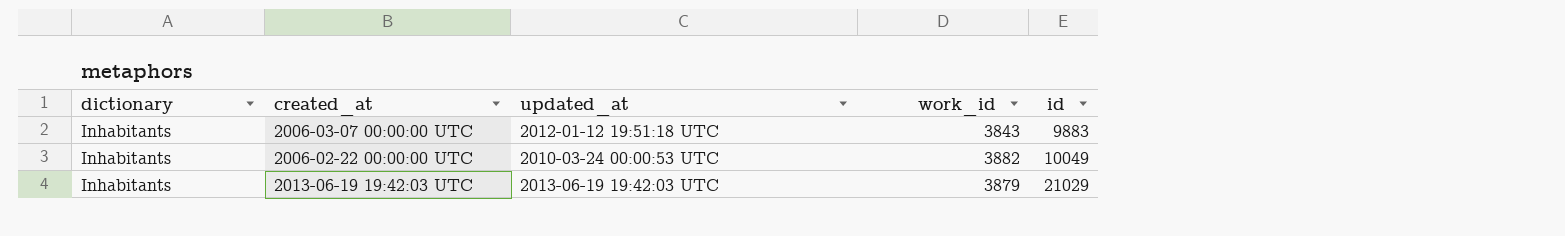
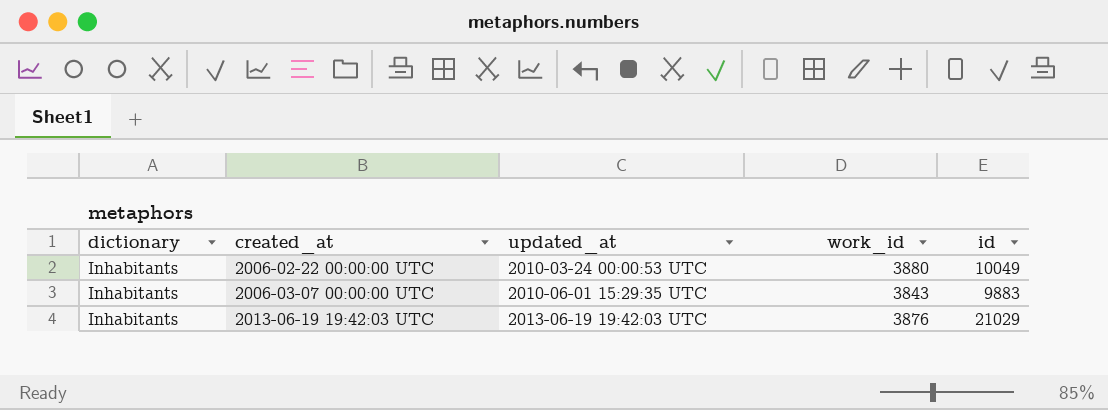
row order: id ascending -> created_at ascending
2006-02-22 00:00:00 UTC | work_id: 3882 -> 3880
2006-03-07 00:00:00 UTC | updated_at: 2012-01-12 19:51:18 UTC -> 2010-06-01 15:29:35 UTC
2013-06-19 19:42:03 UTC | work_id: 3879 -> 3876

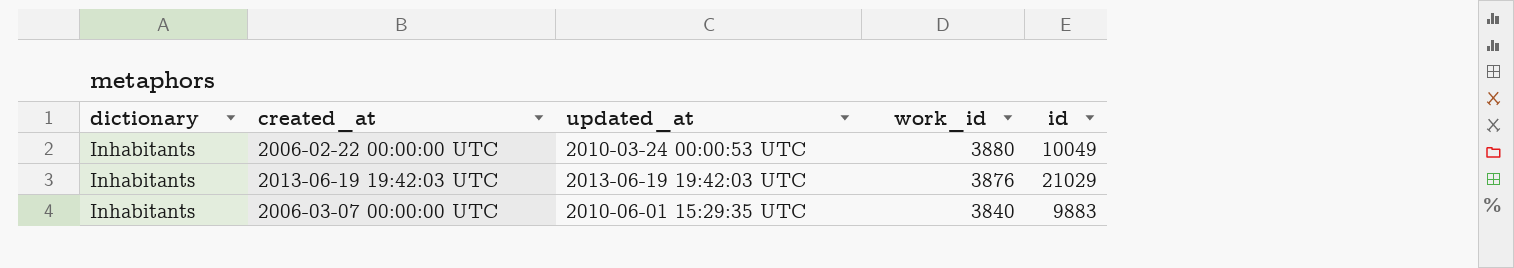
row order: created_at ascending -> work_id descending
2006-03-07 00:00:00 UTC | work_id: 3843 -> 3840

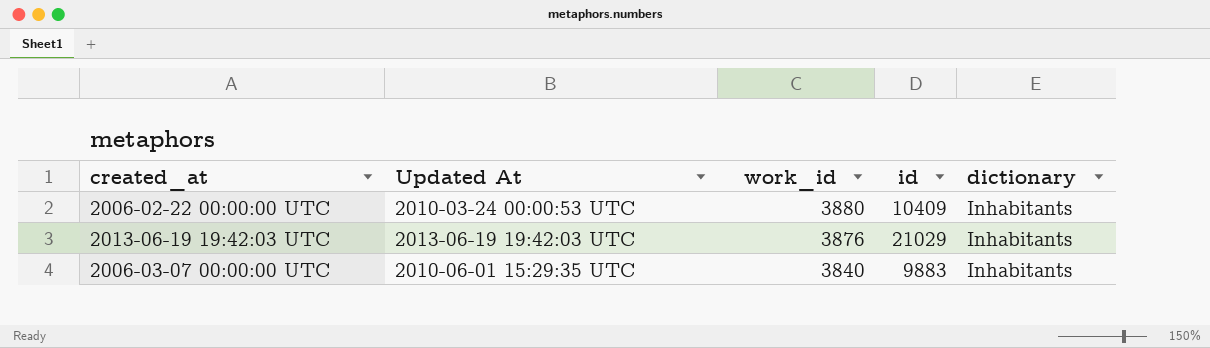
column name: updated_at -> Updated At
column dictionary | position: 1 -> 5
2006-02-22 00:00:00 UTC | id: 10049 -> 10409

